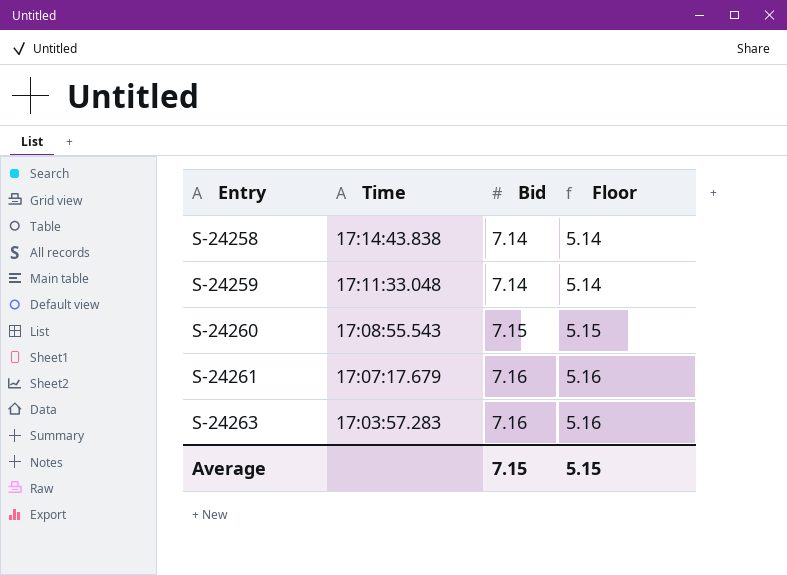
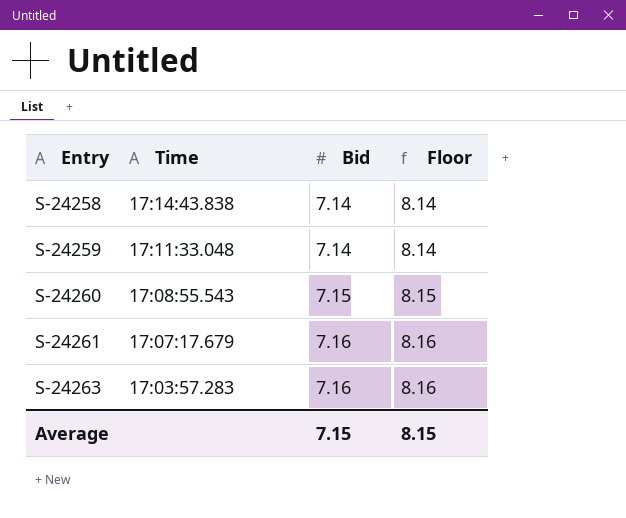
column Floor | formula: [Bid] - 2 -> [Bid] + 1
Average | Floor: 5.15 -> 8.15

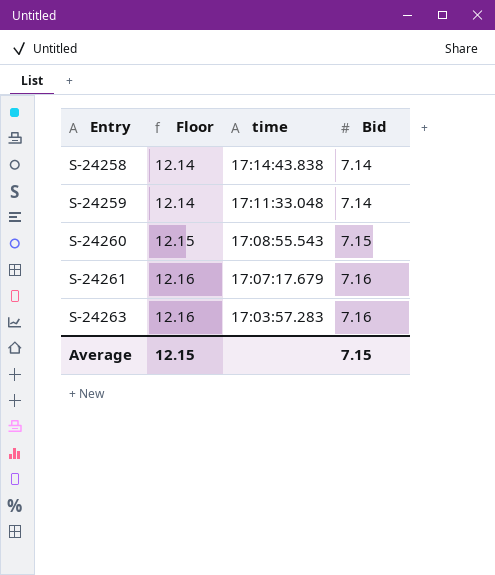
column Floor | formula: [Bid] + 1 -> [Bid] + 5
column Floor | position: 4 -> 2
column name: Time -> time
Average | Floor: 8.15 -> 12.15

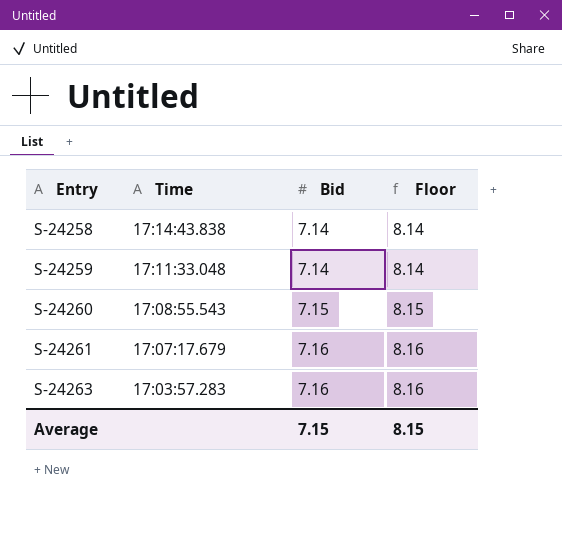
column name: time -> Time
column Floor | formula: [Bid] + 5 -> [Bid] + 1
column Floor | position: 2 -> 4
Average | Floor: 12.15 -> 8.15

